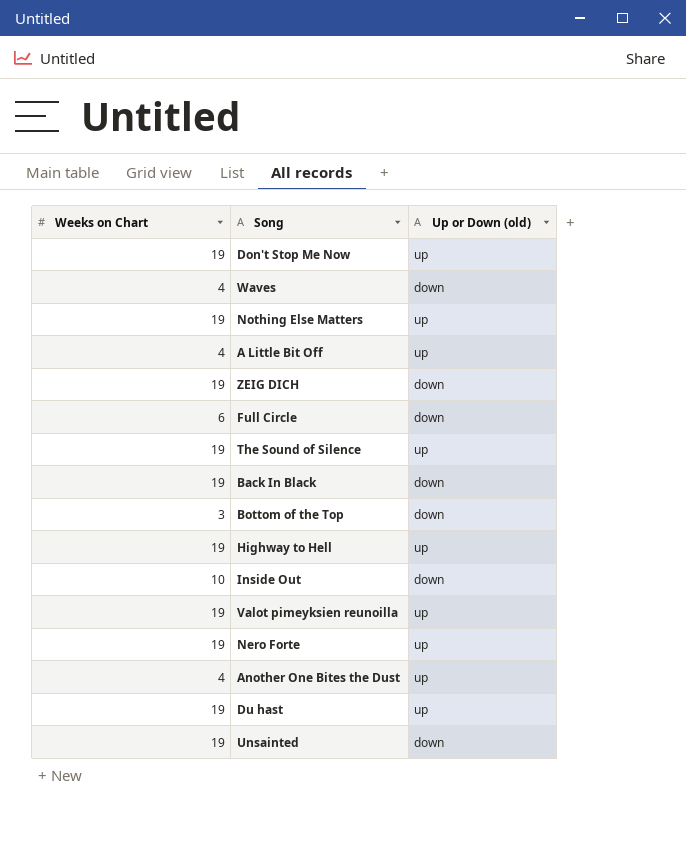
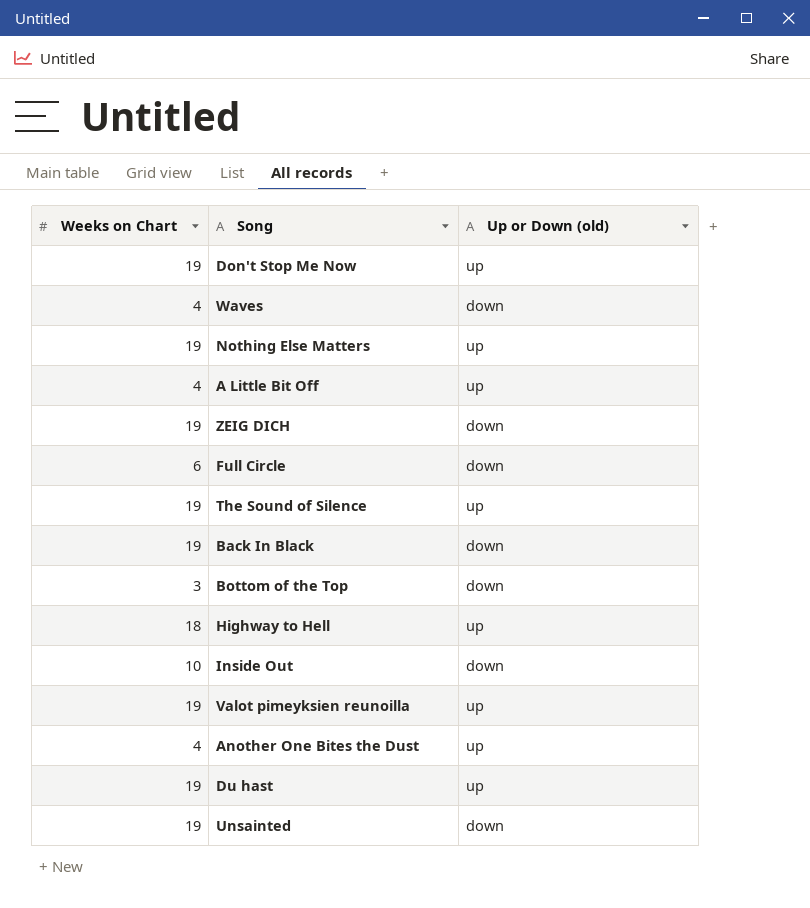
row Nero Forte: 19 | up -> none
Highway to Hell | Weeks on Chart: 19 -> 18

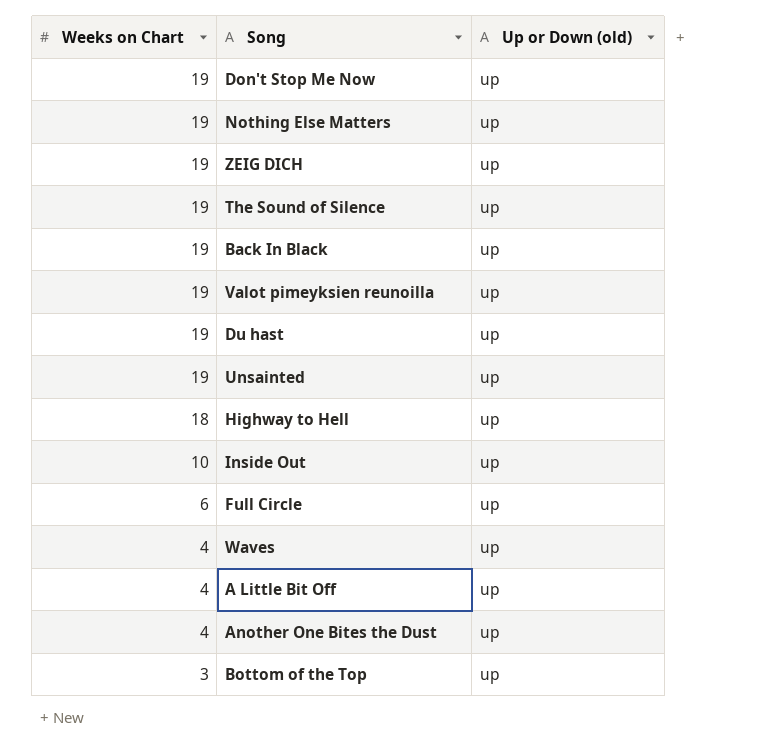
row order: none -> Weeks on Chart descending
ZEIG DICH | Up or Down (old): down -> up
Back In Black | Up or Down (old): down -> up
Unsainted | Up or Down (old): down -> up
Inside Out | Up or Down (old): down -> up
Full Circle | Up or Down (old): down -> up
Waves | Up or Down (old): down -> up
Bottom of the Top | Up or Down (old): down -> up

